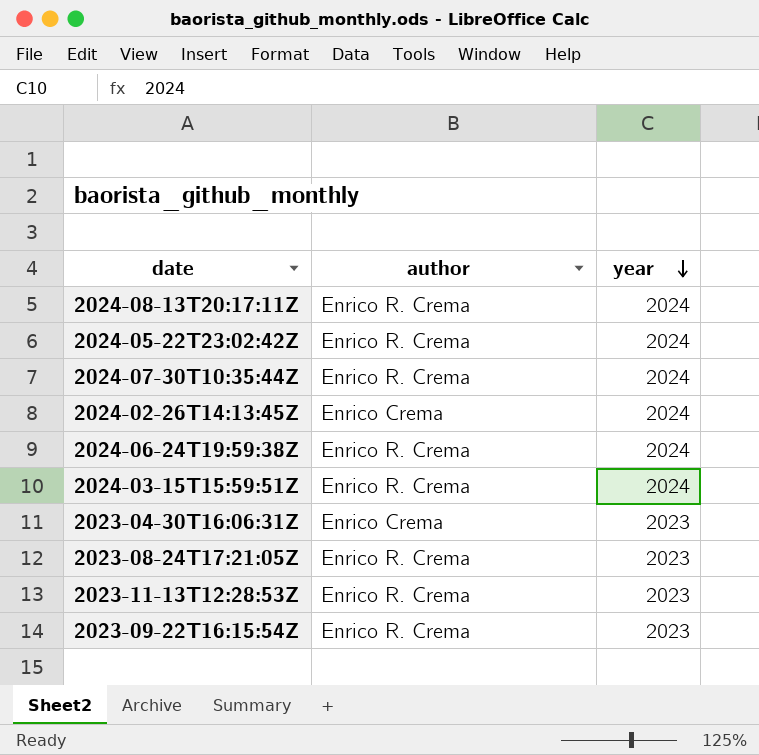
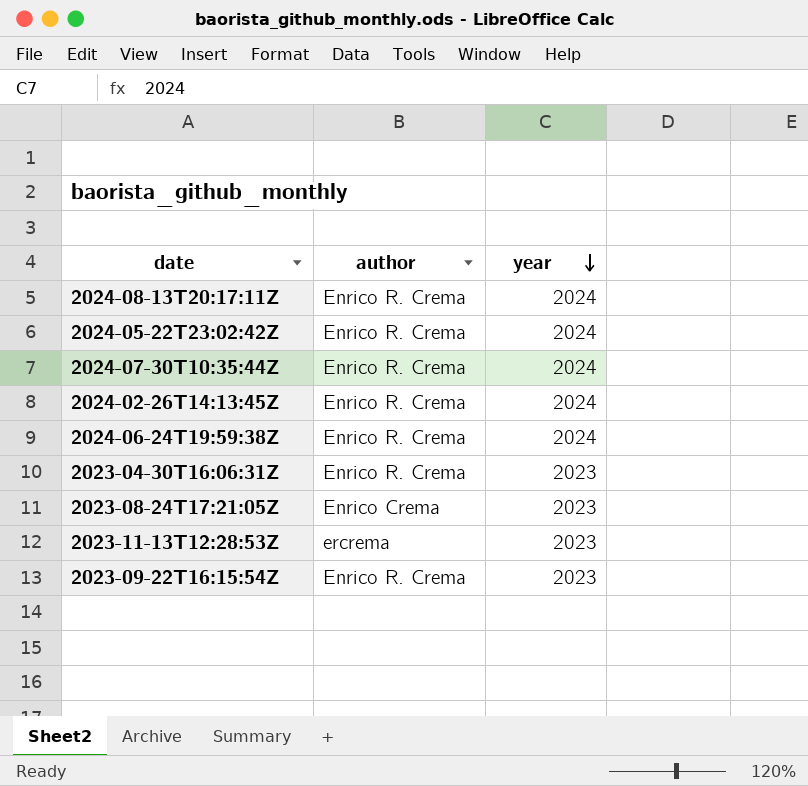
row 2024-03-15T15:59:51Z: Enrico R. Crema | 2024 -> none
2024-02-26T14:13:45Z | author: Enrico Crema -> Enrico R. Crema
2023-04-30T16:06:31Z | author: Enrico Crema -> Enrico R. Crema
2023-08-24T17:21:05Z | author: Enrico R. Crema -> Enrico Crema
2023-11-13T12:28:53Z | author: Enrico R. Crema -> ercrema

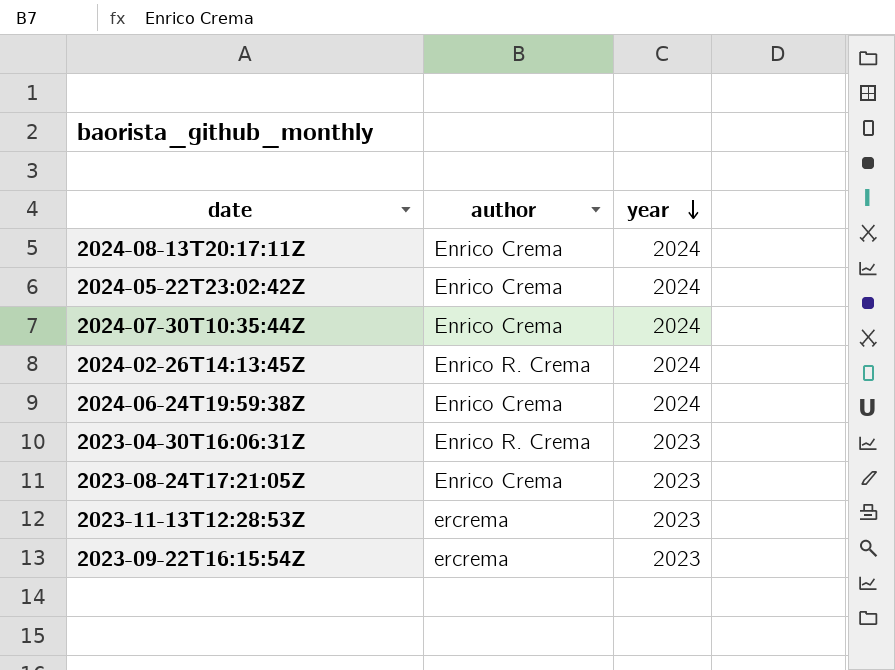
2024-08-13T20:17:11Z | author: Enrico R. Crema -> Enrico Crema
2024-05-22T23:02:42Z | author: Enrico R. Crema -> Enrico Crema
2024-07-30T10:35:44Z | author: Enrico R. Crema -> Enrico Crema
2024-06-24T19:59:38Z | author: Enrico R. Crema -> Enrico Crema
2023-09-22T16:15:54Z | author: Enrico R. Crema -> ercrema

